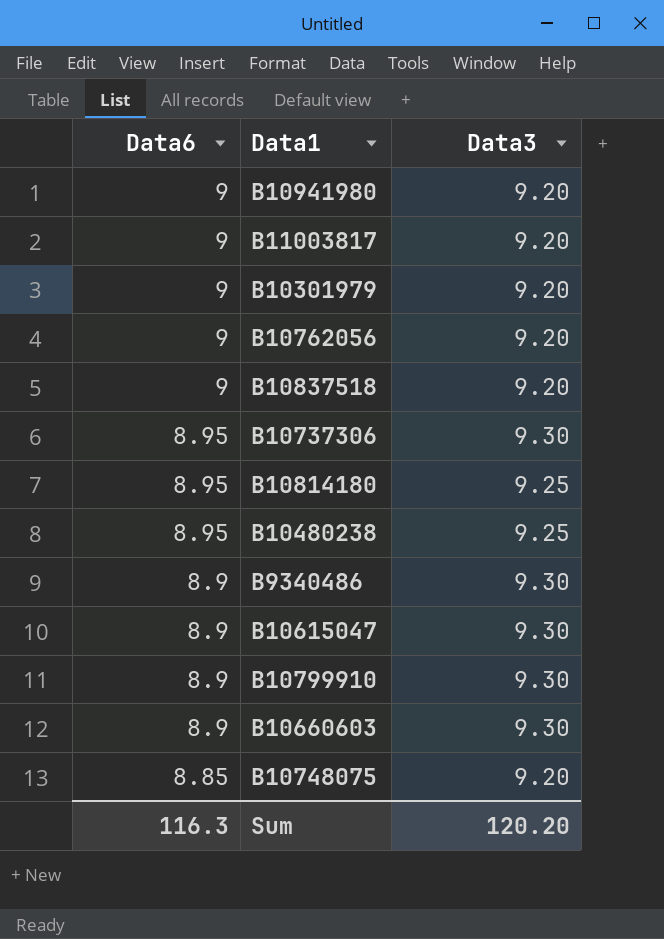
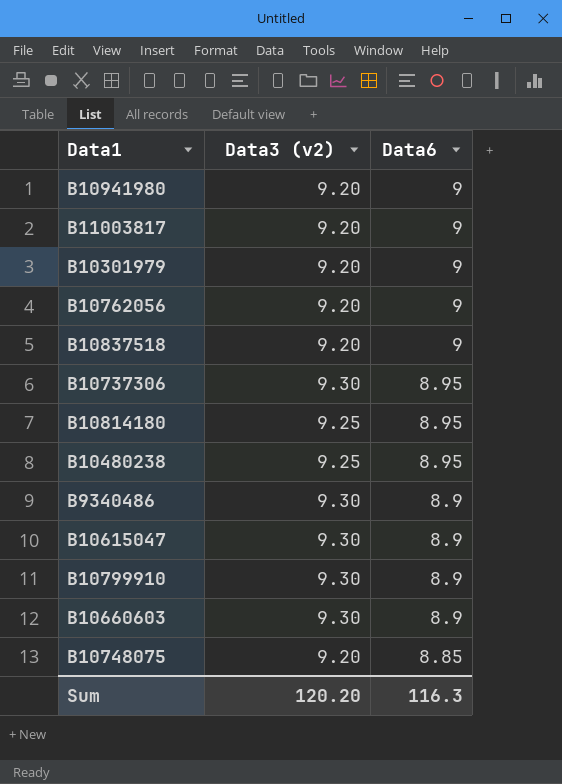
column name: Data3 -> Data3 (v2)
column Data6 | position: 1 -> 3

